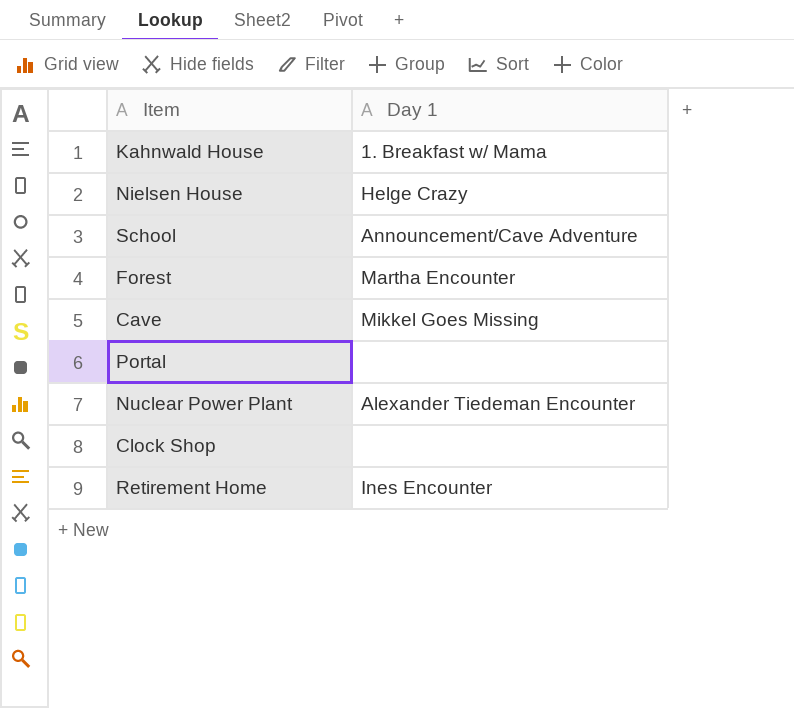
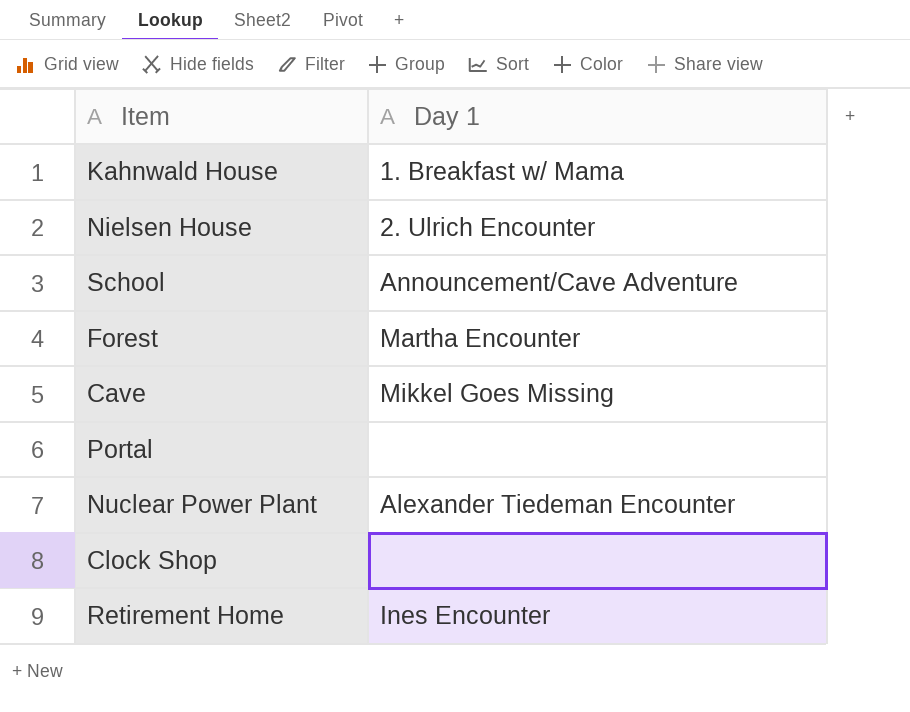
Nielsen House | Day 1: Helge Crazy -> 2. Ulrich Encounter

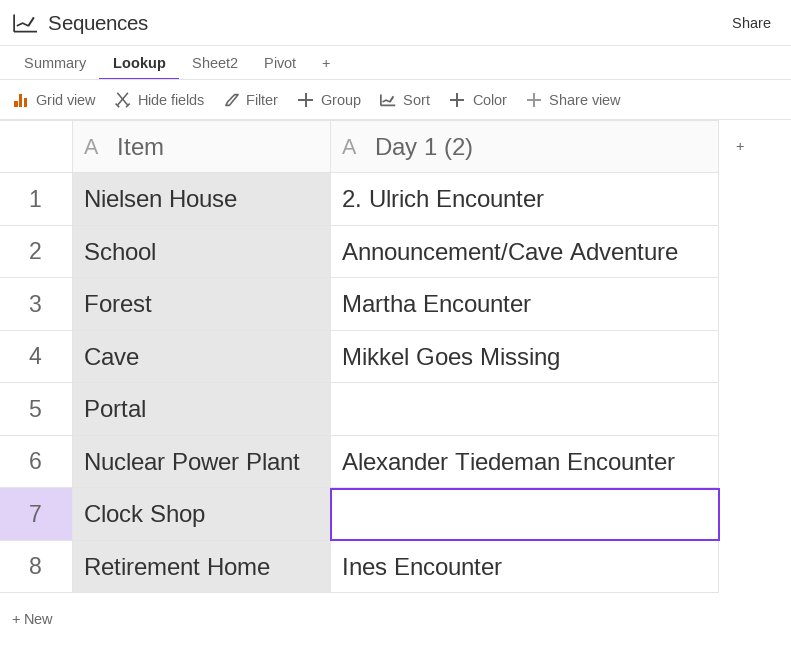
column name: Day 1 -> Day 1 (2)
row Kahnwald House: 1. Breakfast w/ Mama -> none

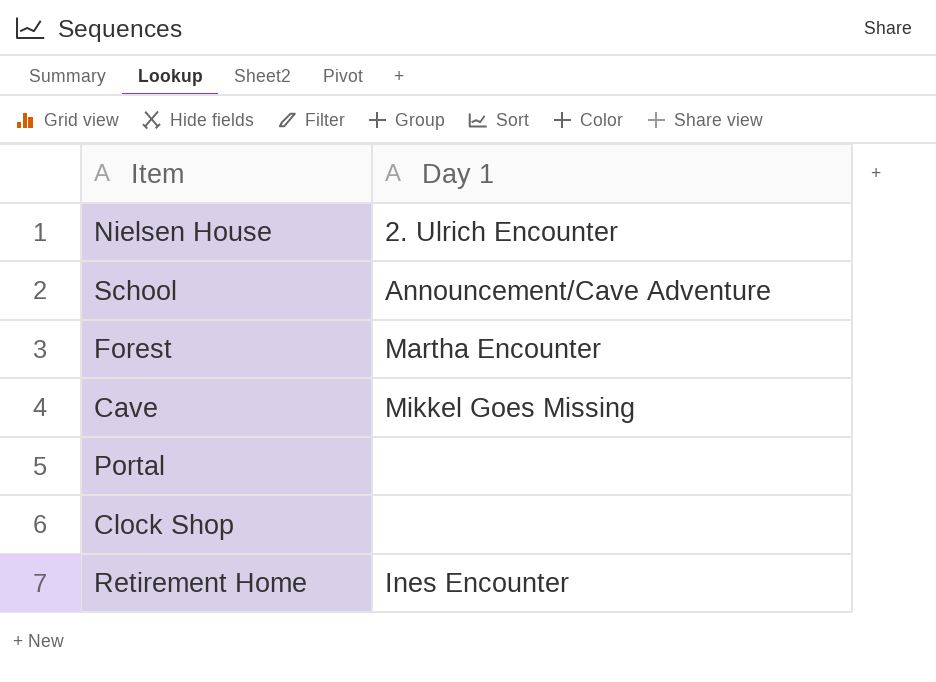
column name: Day 1 (2) -> Day 1
row Nuclear Power Plant: Alexander Tiedeman Encounter -> none

